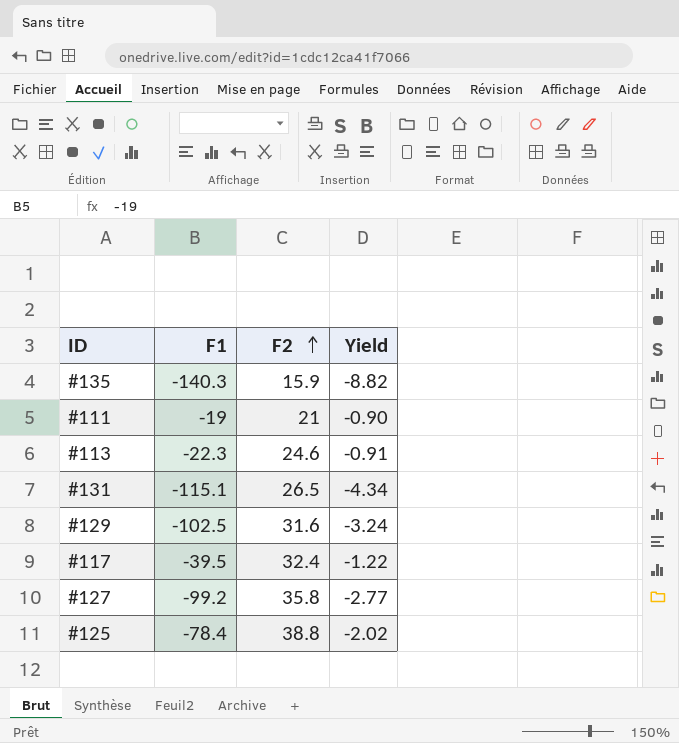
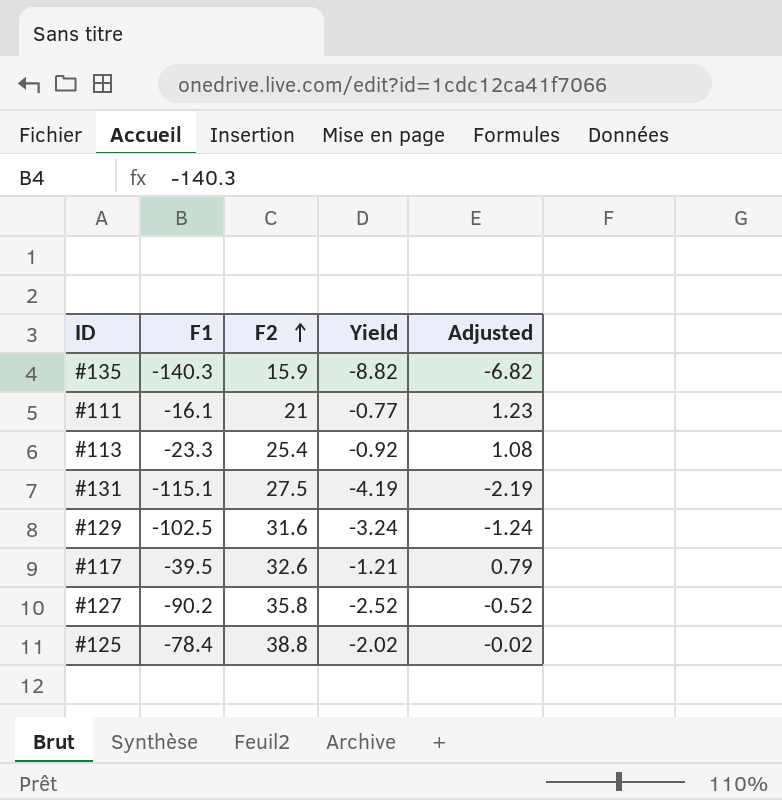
column Adjusted | formula: none -> [Yield] + 2
#111 | F1: -19 -> -16.1
#111 | Yield: -0.90 -> -0.77
#113 | F1: -22.3 -> -23.3
#113 | F2: 24.6 -> 25.4
#113 | Yield: -0.91 -> -0.92
#131 | F2: 26.5 -> 27.5
#131 | Yield: -4.34 -> -4.19
#117 | F2: 32.4 -> 32.6
#117 | Yield: -1.22 -> -1.21
#127 | F1: -99.2 -> -90.2
#127 | Yield: -2.77 -> -2.52

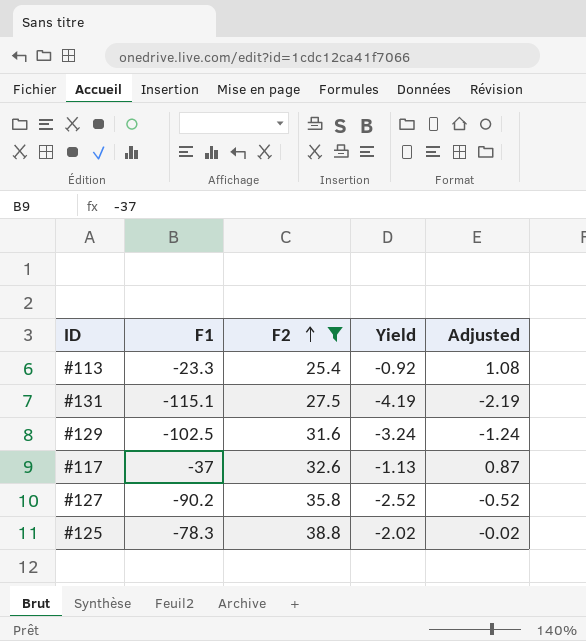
filter: none -> F2 >= 25.4
#117 | F1: -39.5 -> -37
#117 | Yield: -1.21 -> -1.13
#117 | Adjusted: 0.79 -> 0.87
#125 | F1: -78.4 -> -78.3

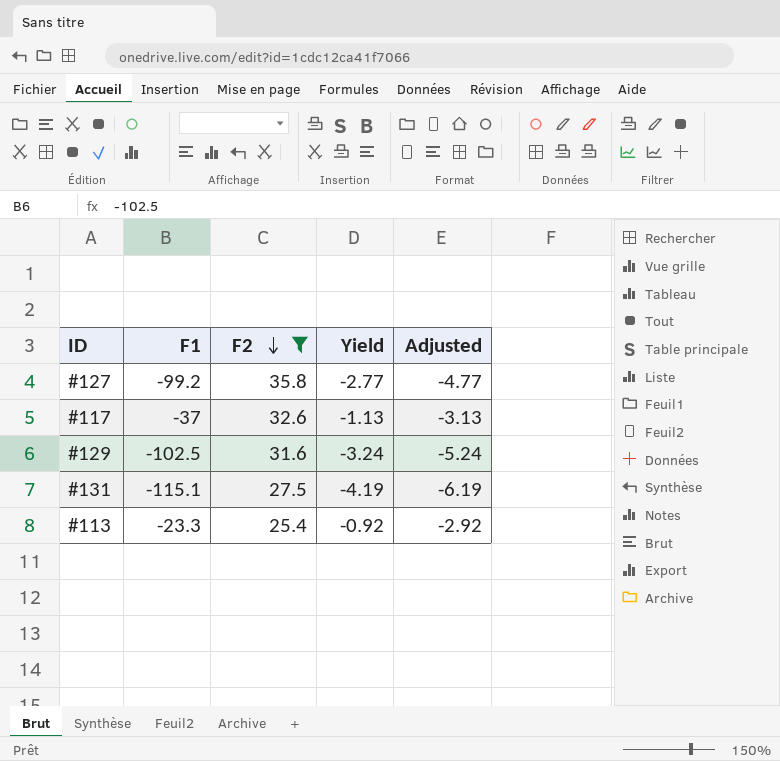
row order: F2 ascending -> F2 descending
column Adjusted | formula: [Yield] + 2 -> [Yield] - 2
row #125: -78.3 | 38.8 | -2.02 | -0.02 -> none
#127 | F1: -90.2 -> -99.2
#127 | Yield: -2.52 -> -2.77

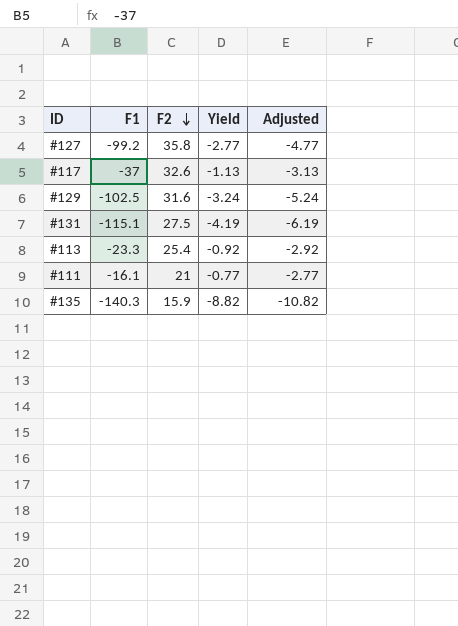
filter: F2 >= 25.4 -> none

